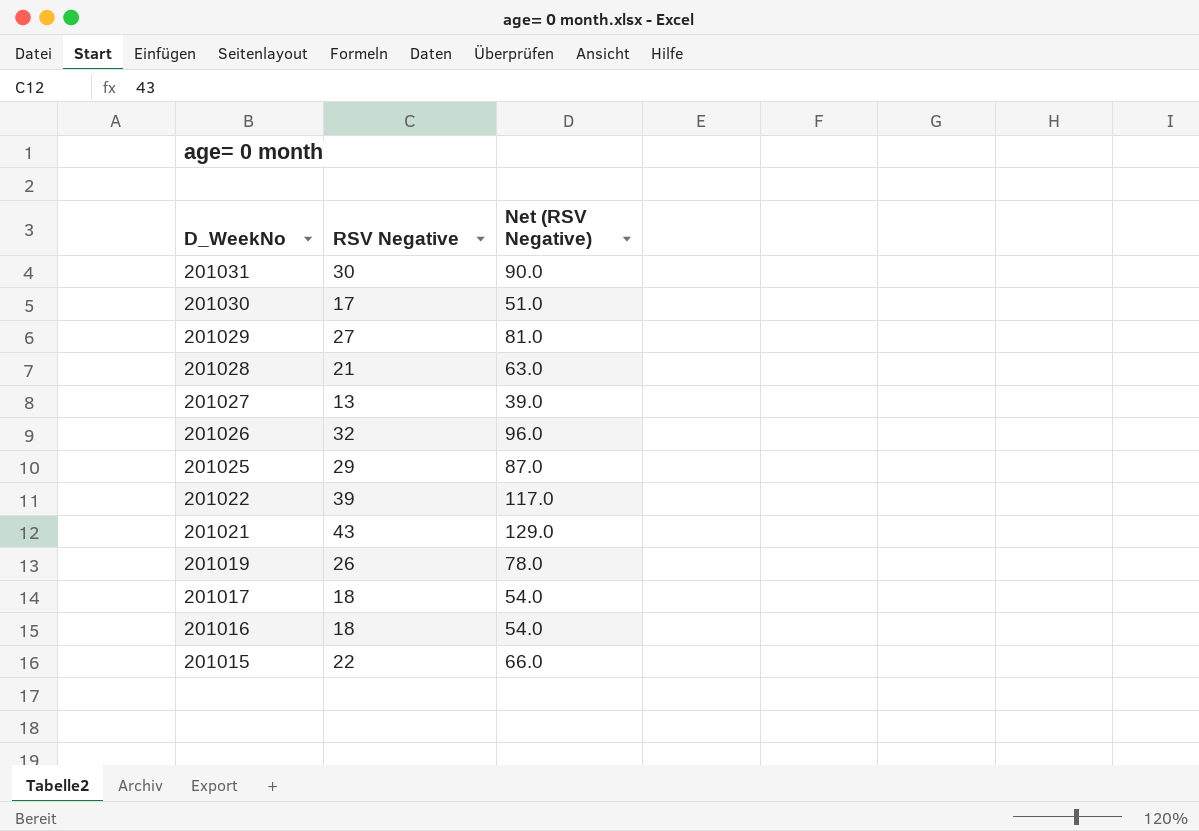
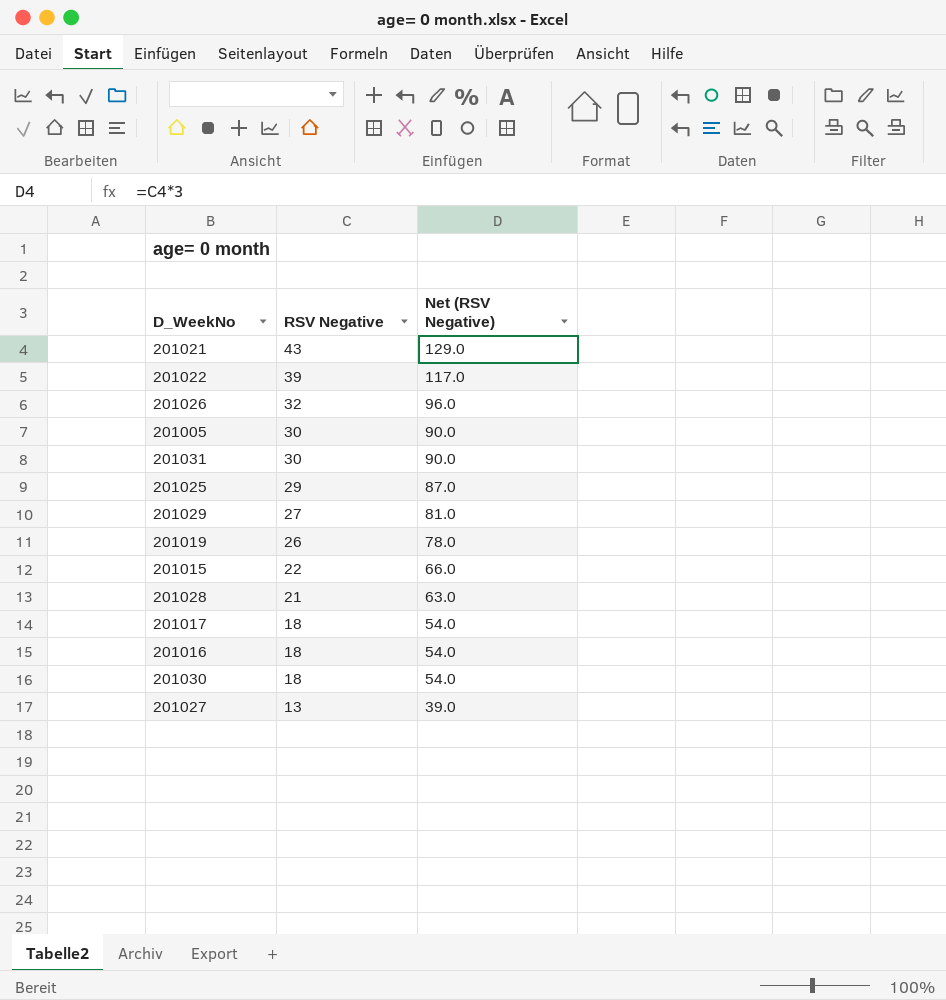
row order: D_WeekNo descending -> RSV Negative descending
row 201005: none -> 30 | 90.0
201030 | RSV Negative: 17 -> 18
201030 | Net (RSV Negative): 51.0 -> 54.0

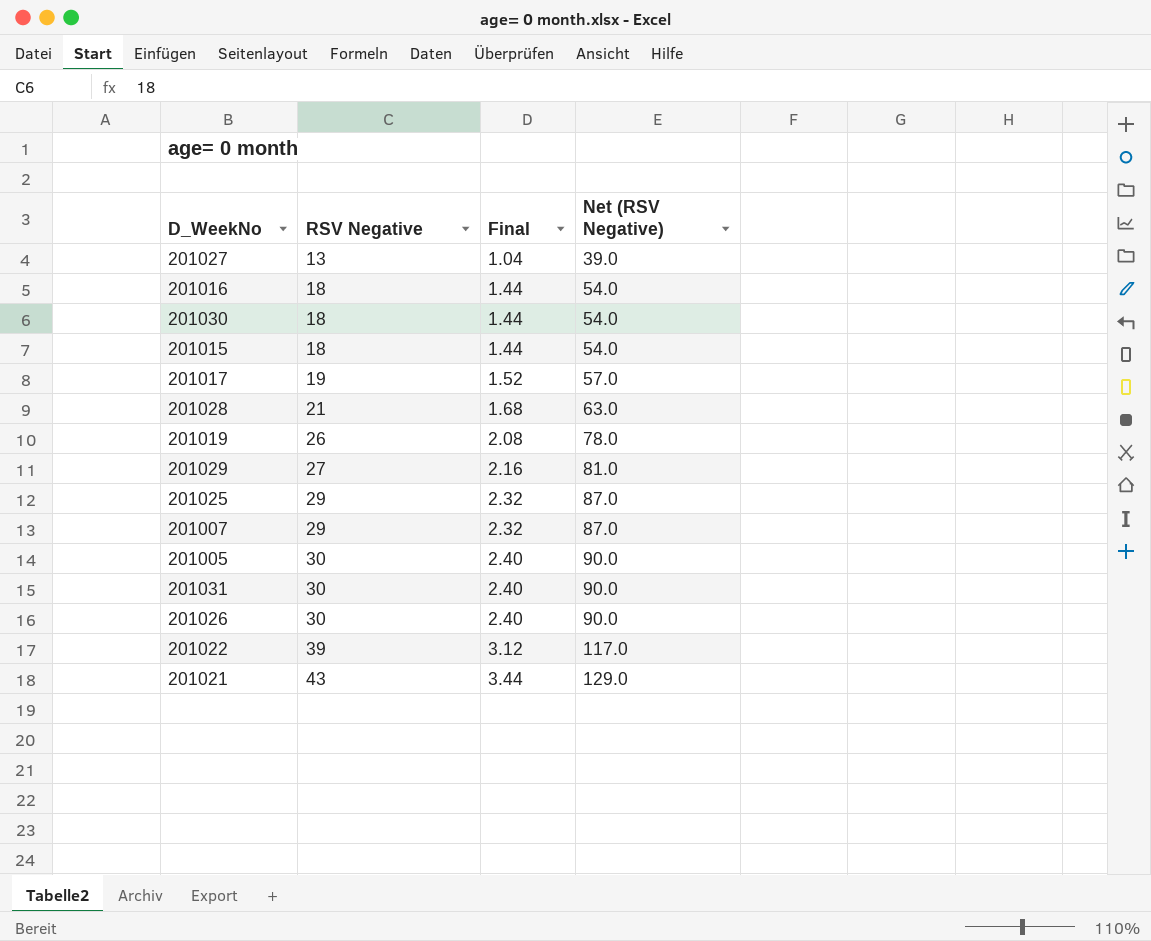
row order: RSV Negative descending -> RSV Negative ascending
column Final | formula: none -> [RSV Negative] * 0.08
201015 | RSV Negative: 22 -> 18
201015 | Net (RSV Negative): 66.0 -> 54.0
201017 | RSV Negative: 18 -> 19
201017 | Net (RSV Negative): 54.0 -> 57.0
row 201007: none -> 29 | 2.32 | 87.0
201026 | RSV Negative: 32 -> 30
201026 | Net (RSV Negative): 96.0 -> 90.0

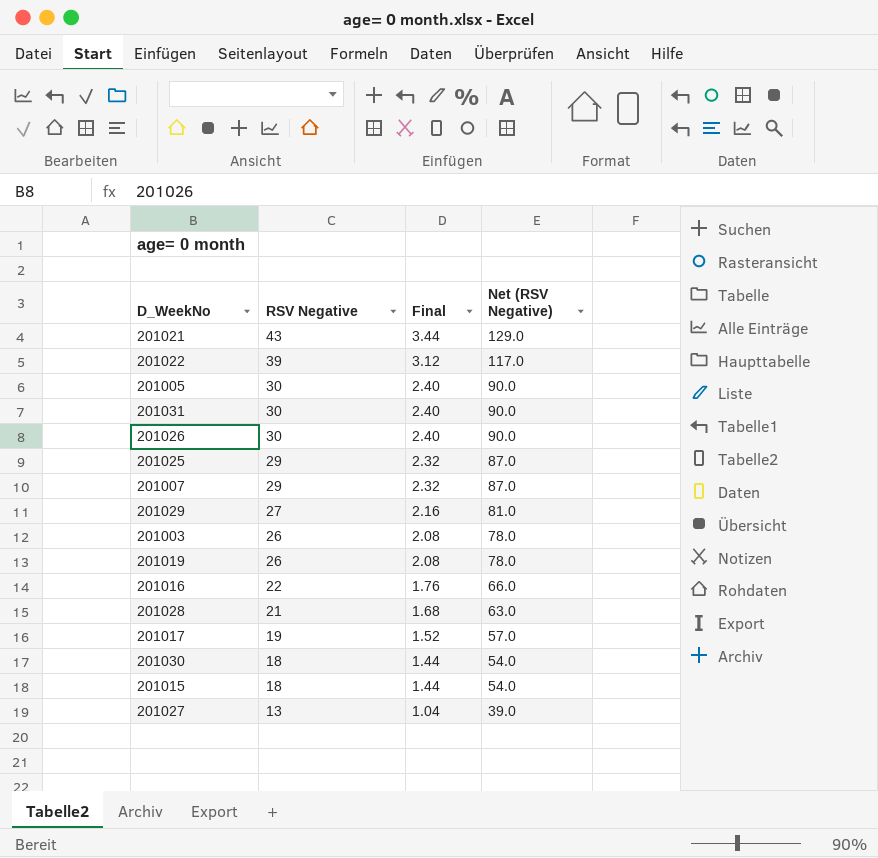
row order: RSV Negative ascending -> RSV Negative descending
row 201003: none -> 26 | 2.08 | 78.0
201016 | RSV Negative: 18 -> 22
201016 | Final: 1.44 -> 1.76
201016 | Net (RSV Negative): 54.0 -> 66.0

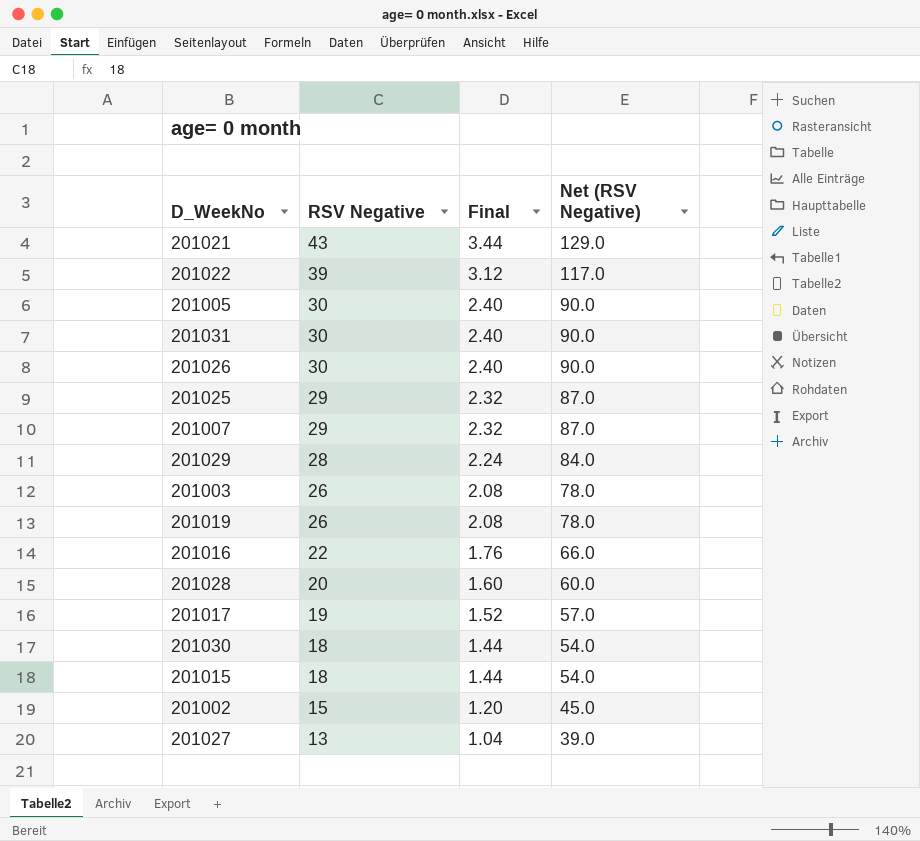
201029 | RSV Negative: 27 -> 28
201029 | Final: 2.16 -> 2.24
201029 | Net (RSV Negative): 81.0 -> 84.0
201028 | RSV Negative: 21 -> 20
201028 | Final: 1.68 -> 1.60
201028 | Net (RSV Negative): 63.0 -> 60.0
row 201002: none -> 15 | 1.20 | 45.0

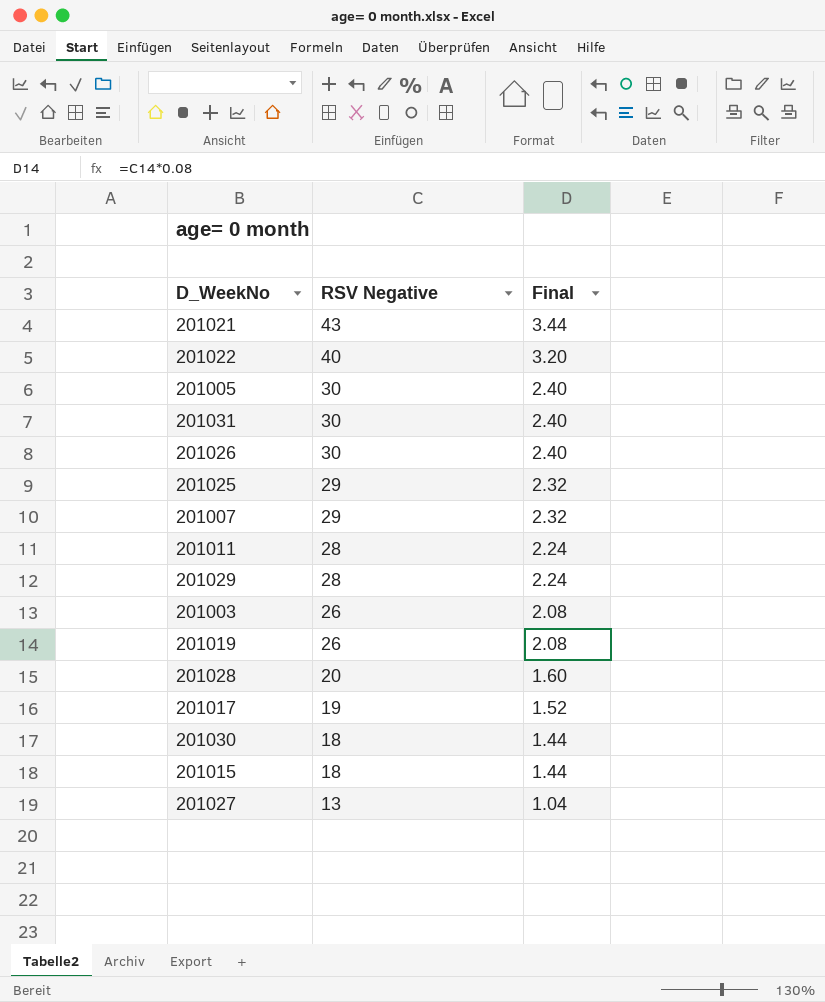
column Net (RSV Negative) | formula: [RSV Negative] * 3 -> none
row 201016: 22 | 1.76 | 66.0 -> none
row 201002: 15 | 1.20 | 45.0 -> none
201022 | RSV Negative: 39 -> 40
201022 | Final: 3.12 -> 3.20
row 201011: none -> 28 | 2.24

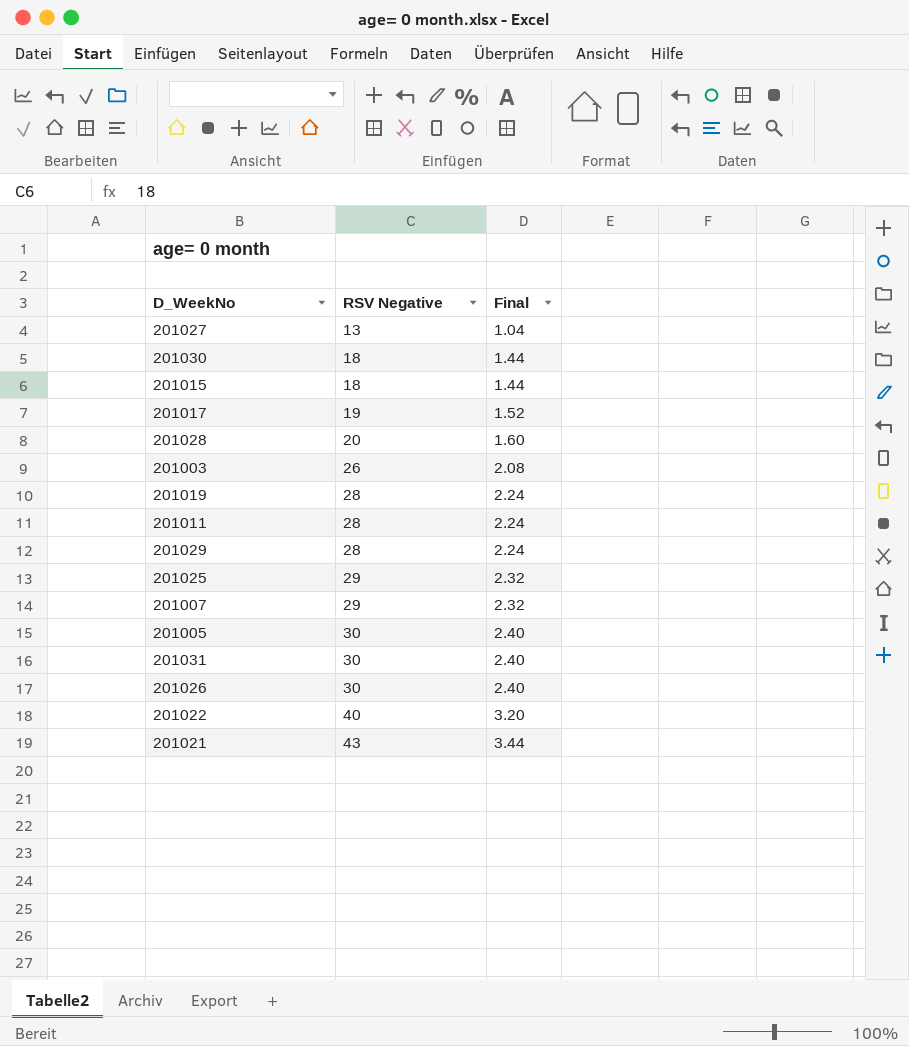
row order: RSV Negative descending -> RSV Negative ascending
201019 | RSV Negative: 26 -> 28
201019 | Final: 2.08 -> 2.24

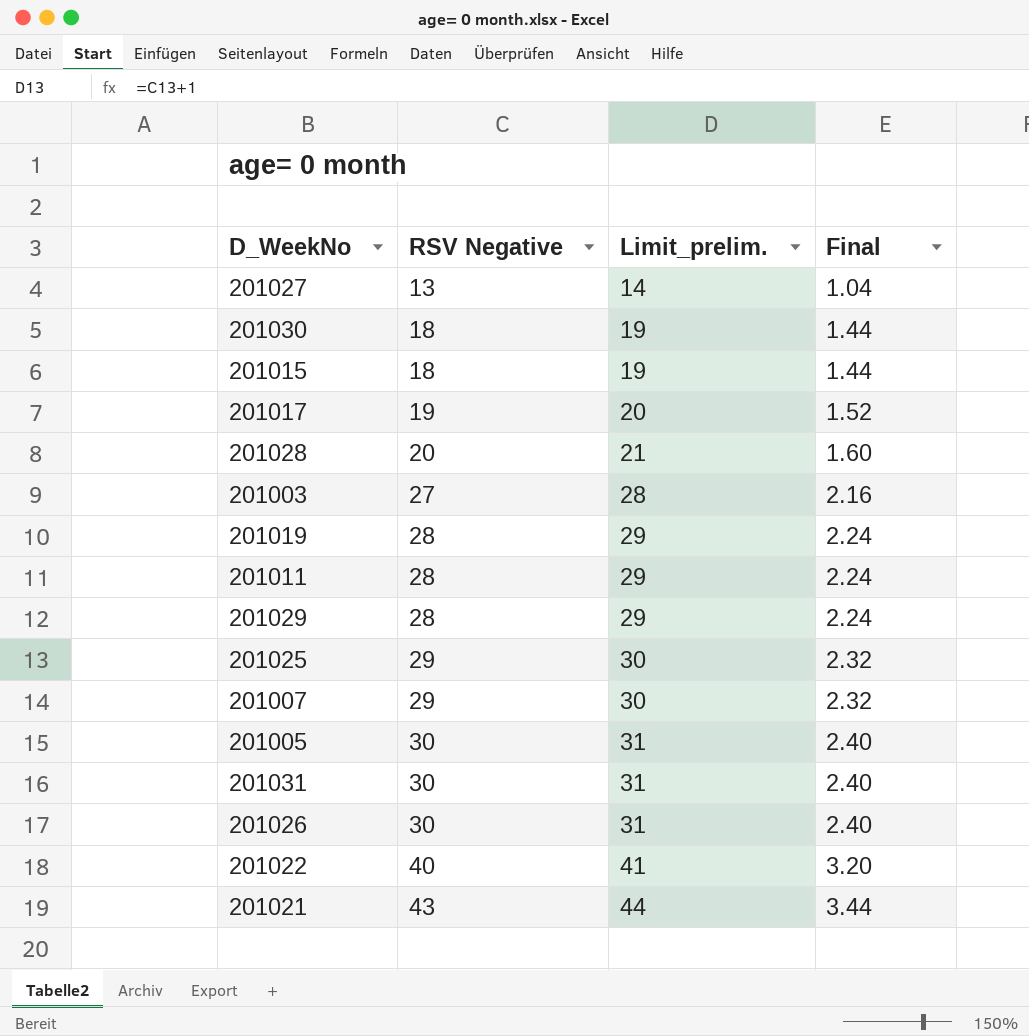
column Limit_prelim. | formula: none -> [RSV Negative] + 1
201003 | RSV Negative: 26 -> 27
201003 | Final: 2.08 -> 2.16

